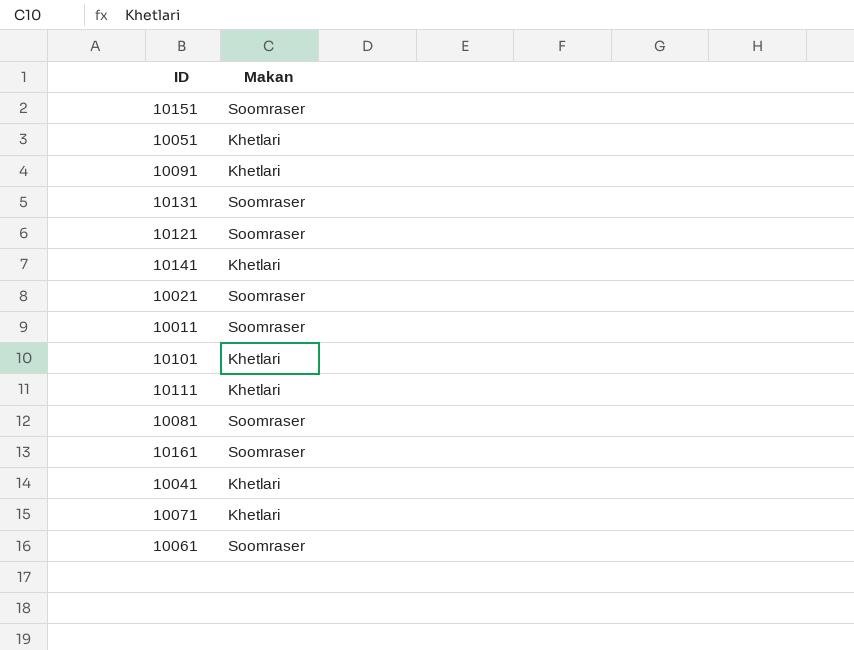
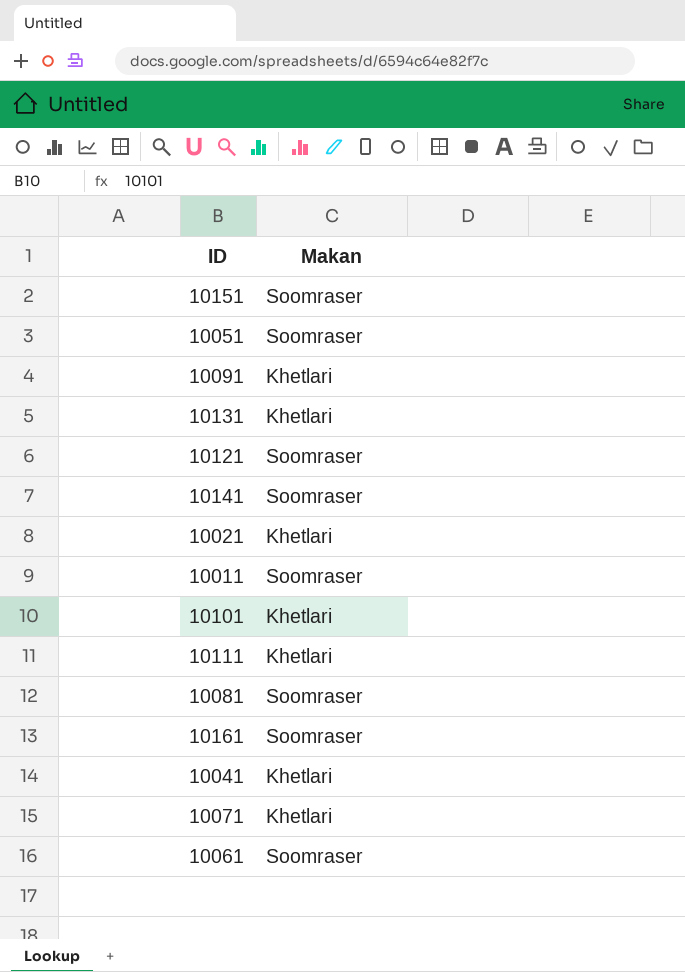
10051 | Makan: Khetlari -> Soomraser
10131 | Makan: Soomraser -> Khetlari
10141 | Makan: Khetlari -> Soomraser
10021 | Makan: Soomraser -> Khetlari

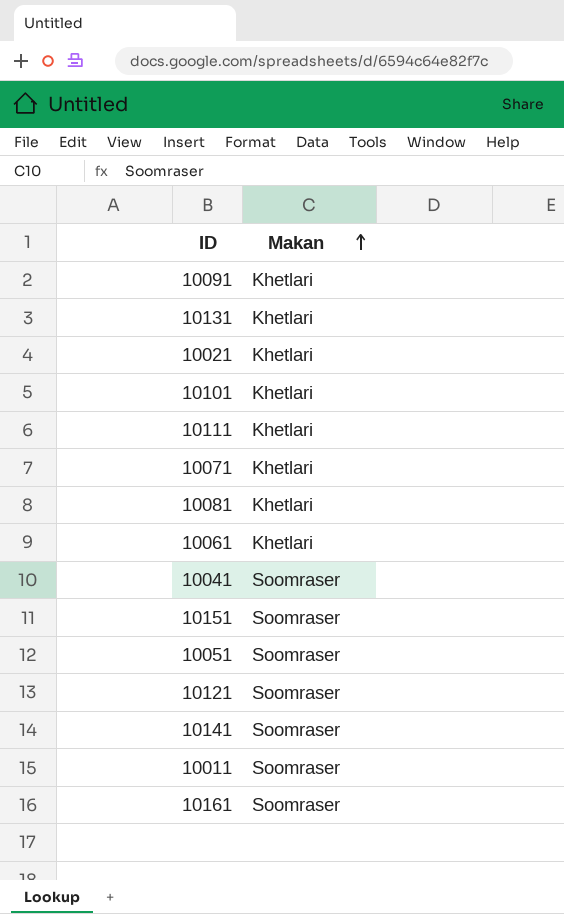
row order: none -> Makan ascending
10081 | Makan: Soomraser -> Khetlari
10061 | Makan: Soomraser -> Khetlari
10041 | Makan: Khetlari -> Soomraser

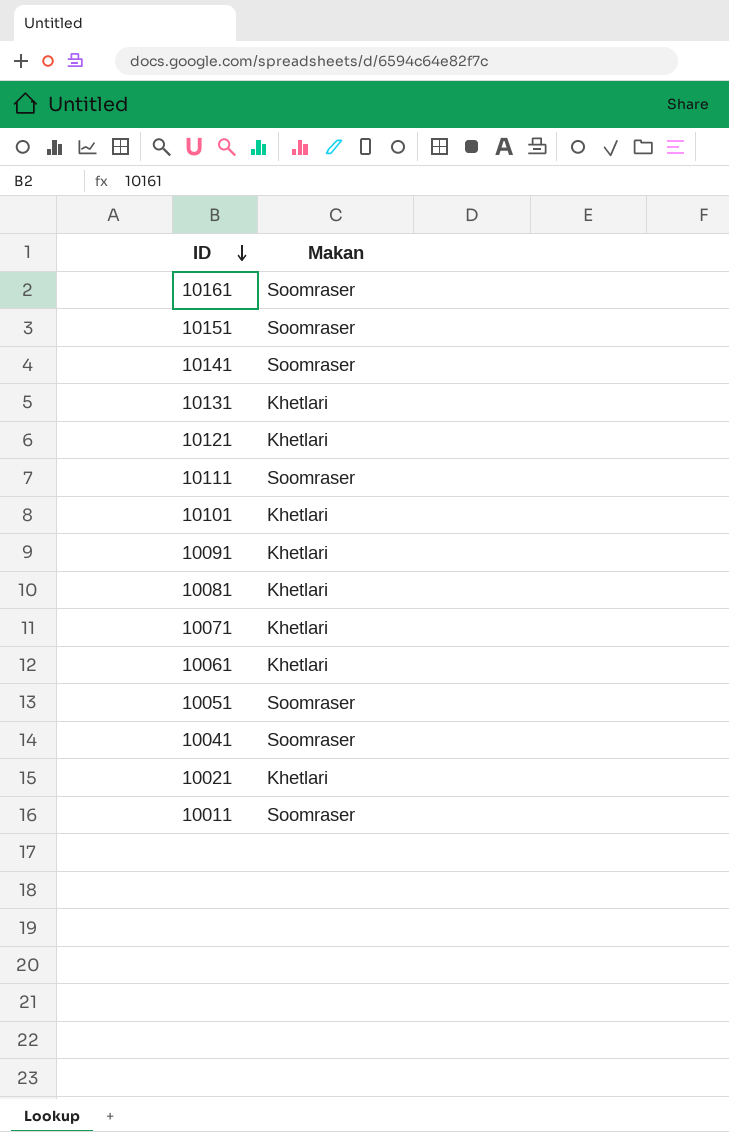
row order: Makan ascending -> ID descending
10121 | Makan: Soomraser -> Khetlari
10111 | Makan: Khetlari -> Soomraser

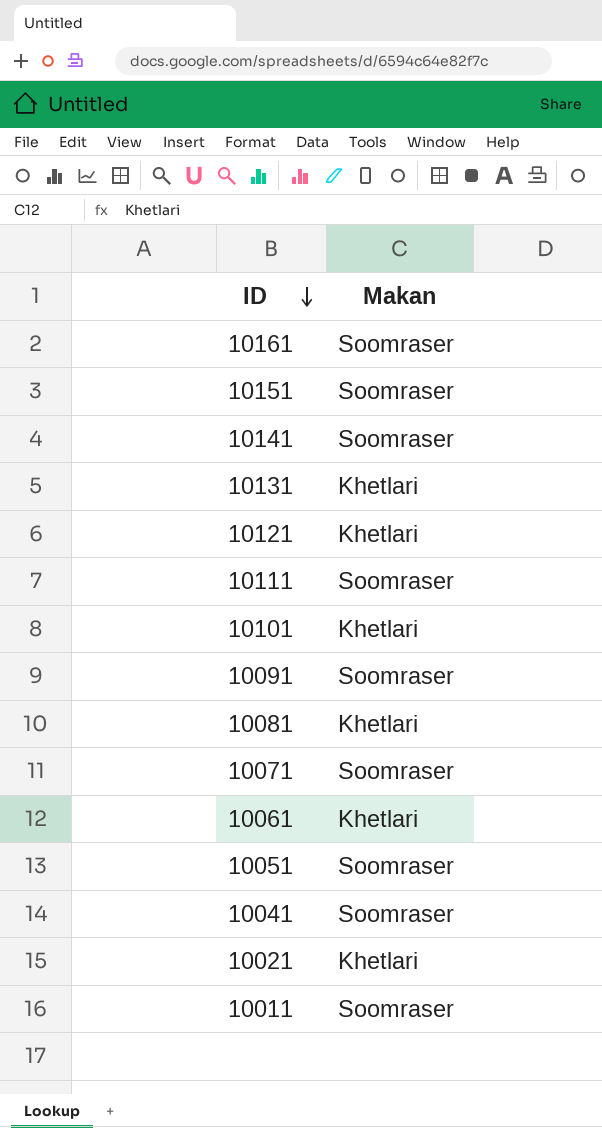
10091 | Makan: Khetlari -> Soomraser
10071 | Makan: Khetlari -> Soomraser

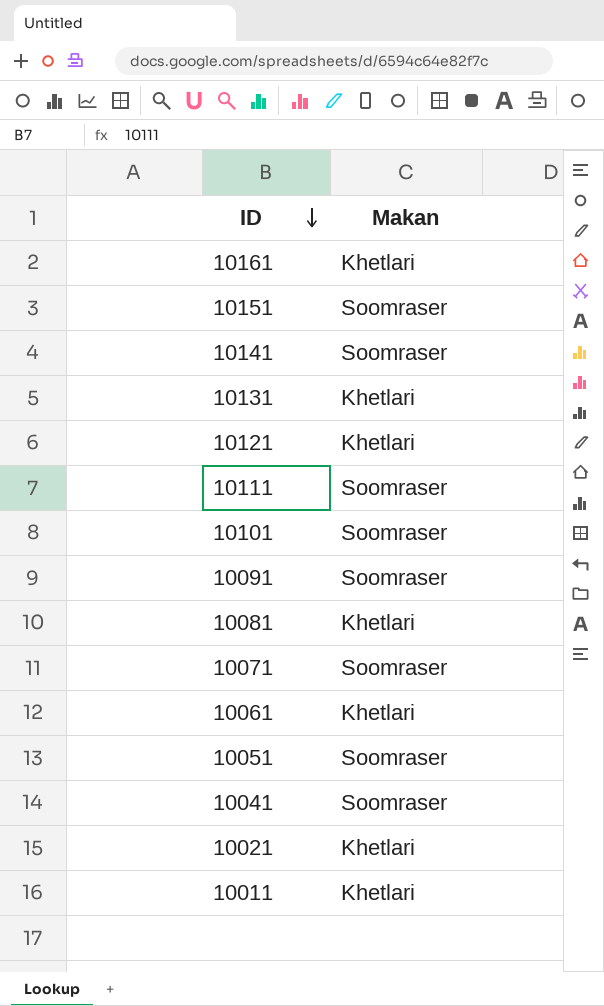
10161 | Makan: Soomraser -> Khetlari
10101 | Makan: Khetlari -> Soomraser
10011 | Makan: Soomraser -> Khetlari

